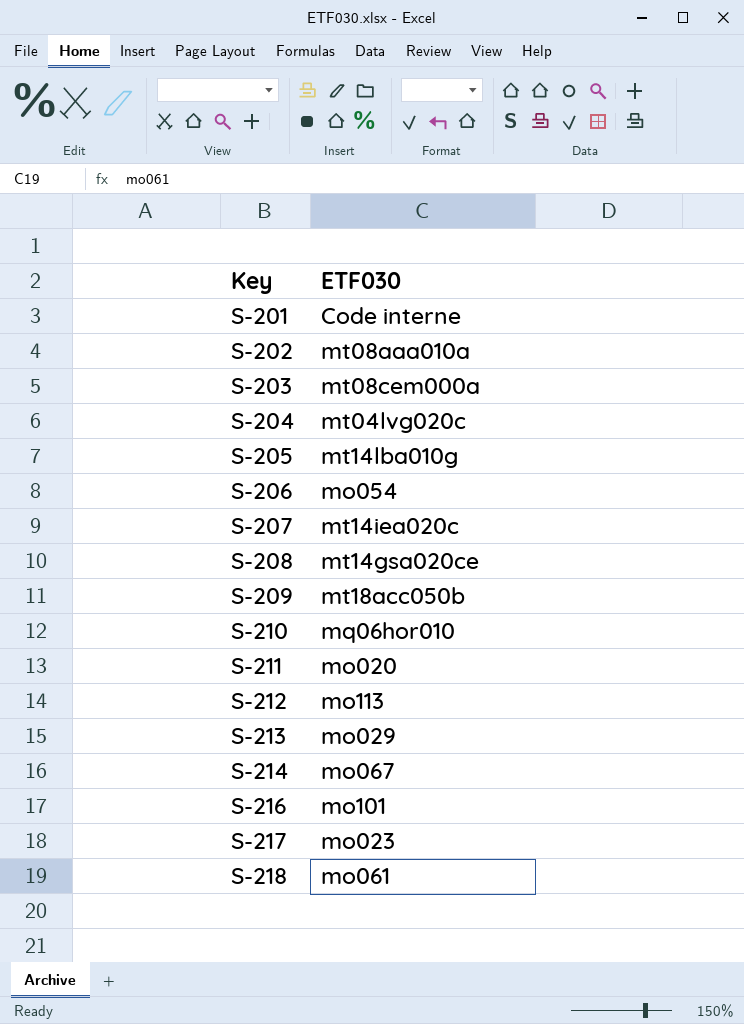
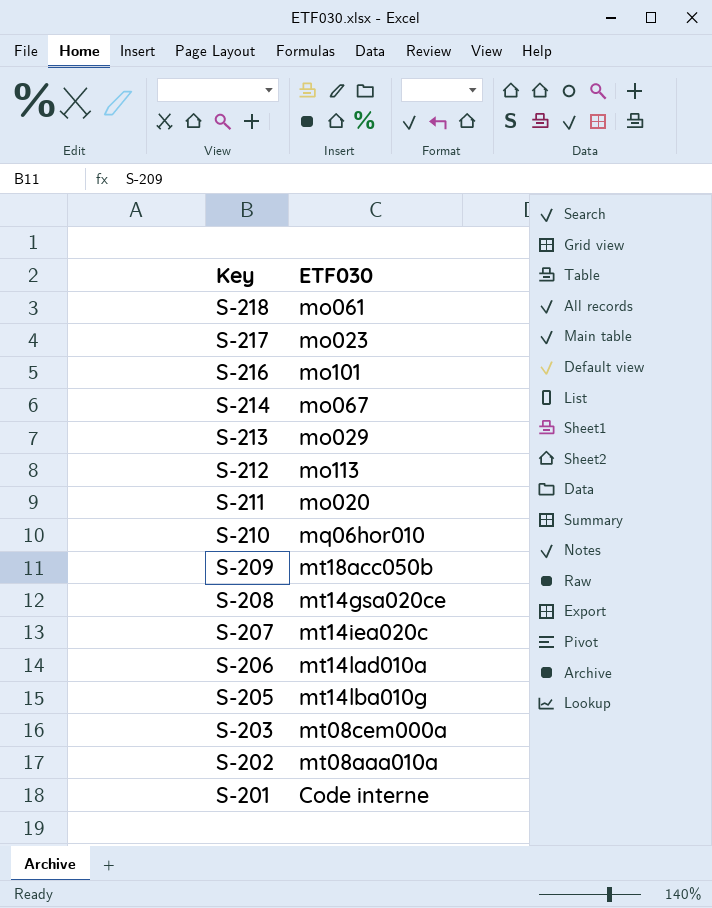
row order: Key ascending -> Key descending
row S-204: mt04lvg020c -> none
S-206 | ETF030: mo054 -> mt14lad010a

